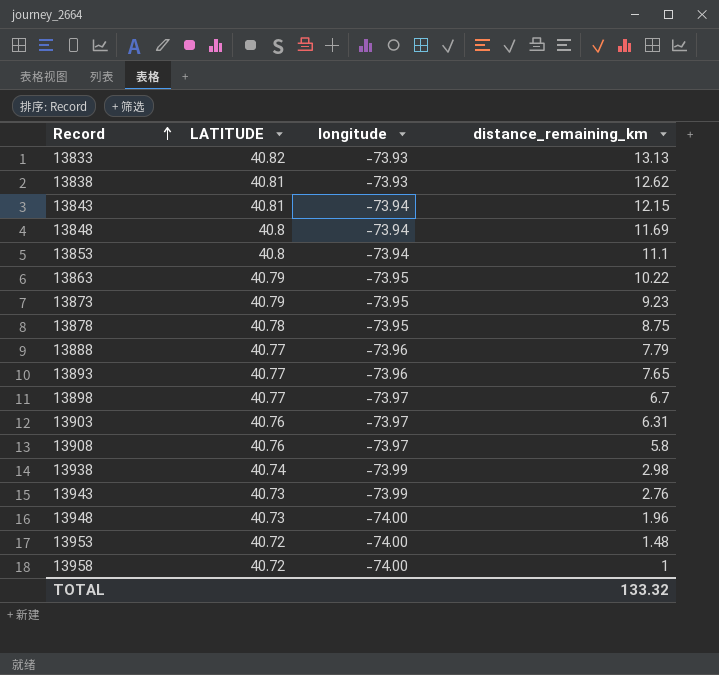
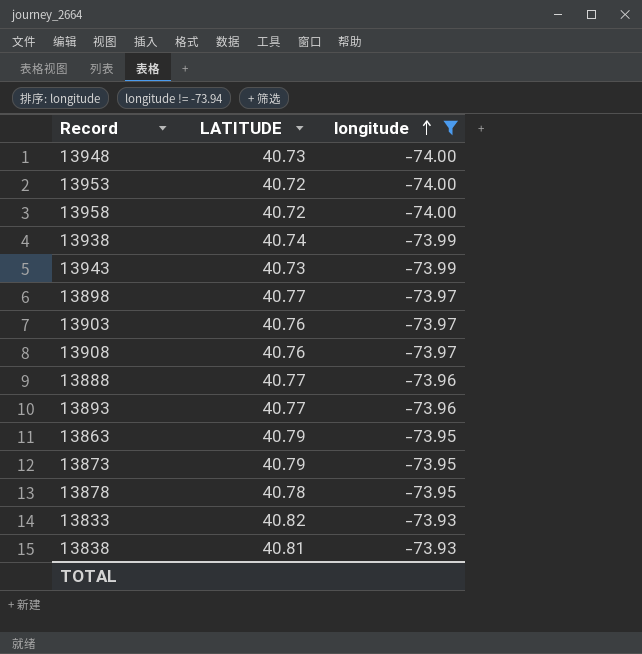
filter: none -> longitude != -73.94
row order: Record ascending -> longitude ascending
column distance_remaining_km | position: 4 -> none

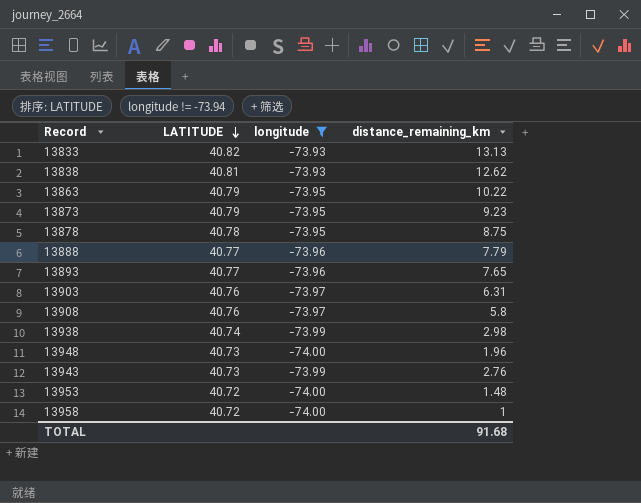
row order: longitude ascending -> LATITUDE descending
column distance_remaining_km | position: none -> 4
row 13898: 40.77 | -73.97 -> none

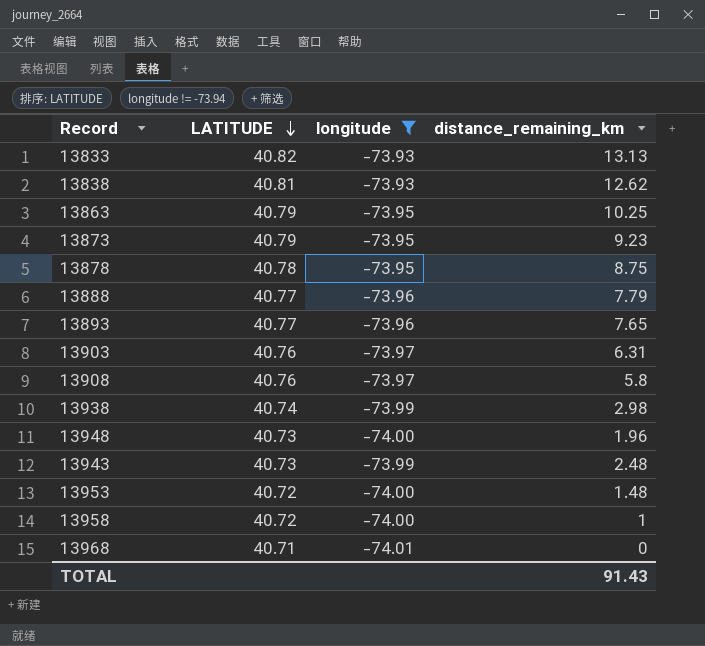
13863 | distance_remaining_km: 10.22 -> 10.25
13943 | distance_remaining_km: 2.76 -> 2.48
row 13968: none -> 40.71 | -74.01 | 0
TOTAL | distance_remaining_km: 91.68 -> 91.43

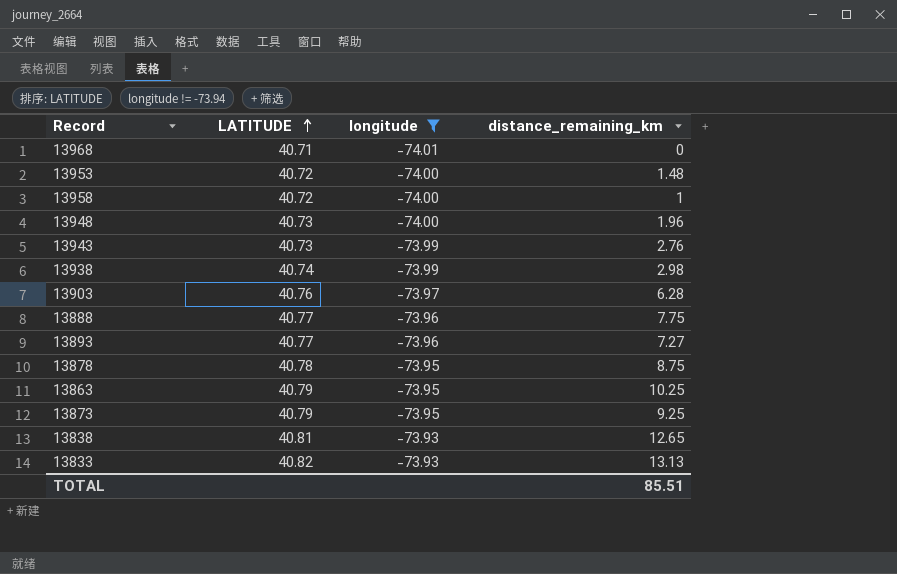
row order: LATITUDE descending -> LATITUDE ascending
row 13908: 40.76 | -73.97 | 5.8 -> none
13943 | distance_remaining_km: 2.48 -> 2.76
13903 | distance_remaining_km: 6.31 -> 6.28
13888 | distance_remaining_km: 7.79 -> 7.75
13893 | distance_remaining_km: 7.65 -> 7.27
13873 | distance_remaining_km: 9.23 -> 9.25
13838 | distance_remaining_km: 12.62 -> 12.65
TOTAL | distance_remaining_km: 91.43 -> 85.51

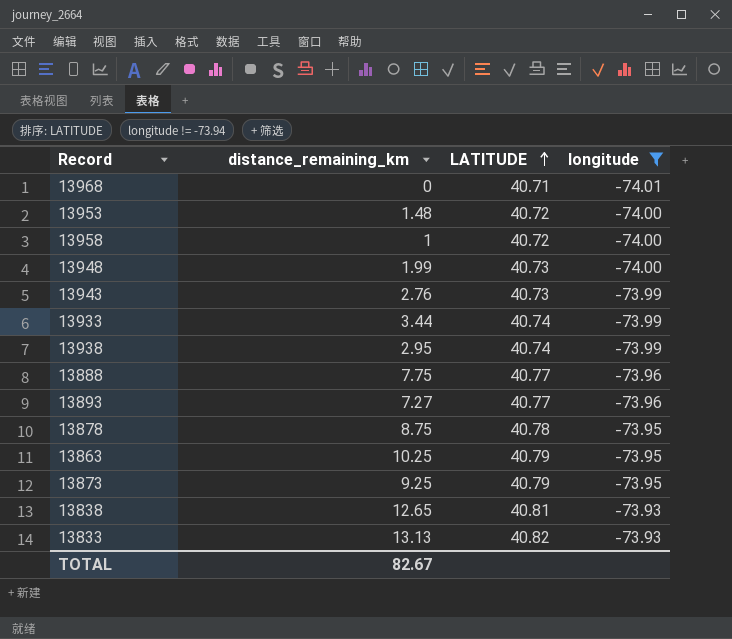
column distance_remaining_km | position: 4 -> 2
row 13903: 40.76 | -73.97 | 6.28 -> none
13948 | distance_remaining_km: 1.96 -> 1.99
row 13933: none -> 3.44 | 40.74 | -73.99
13938 | distance_remaining_km: 2.98 -> 2.95
TOTAL | distance_remaining_km: 85.51 -> 82.67

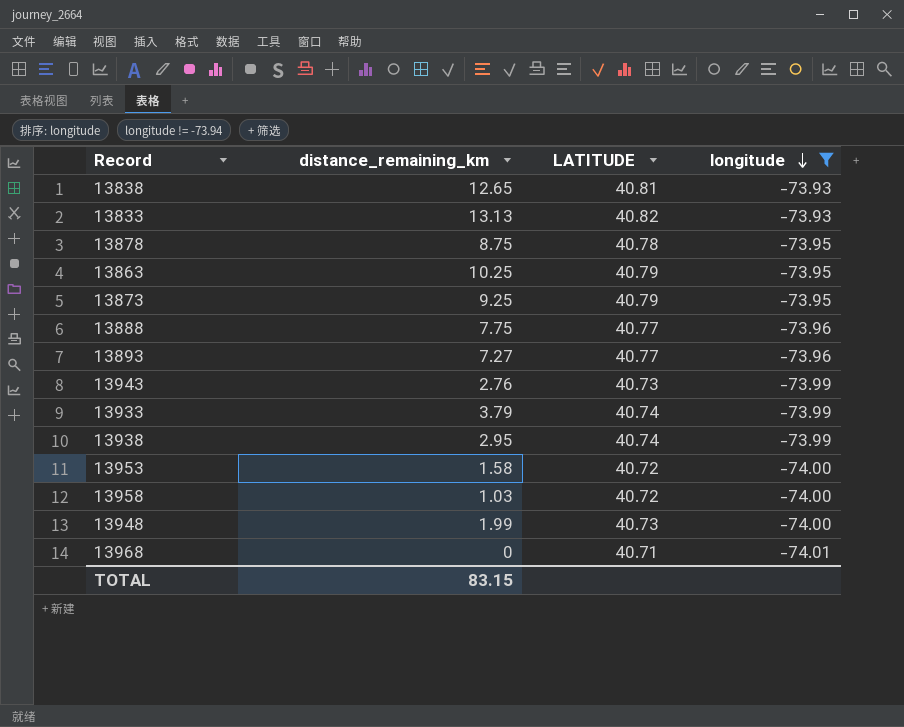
row order: LATITUDE ascending -> longitude descending
13933 | distance_remaining_km: 3.44 -> 3.79
13953 | distance_remaining_km: 1.48 -> 1.58
13958 | distance_remaining_km: 1 -> 1.03
TOTAL | distance_remaining_km: 82.67 -> 83.15

